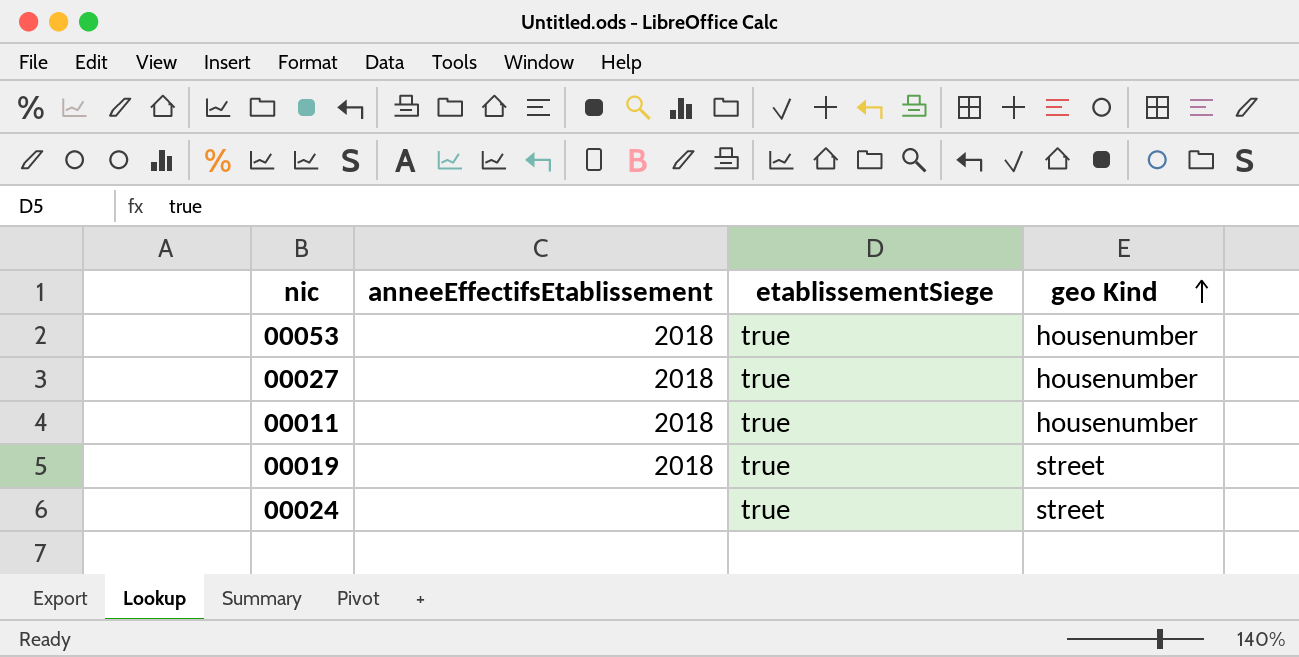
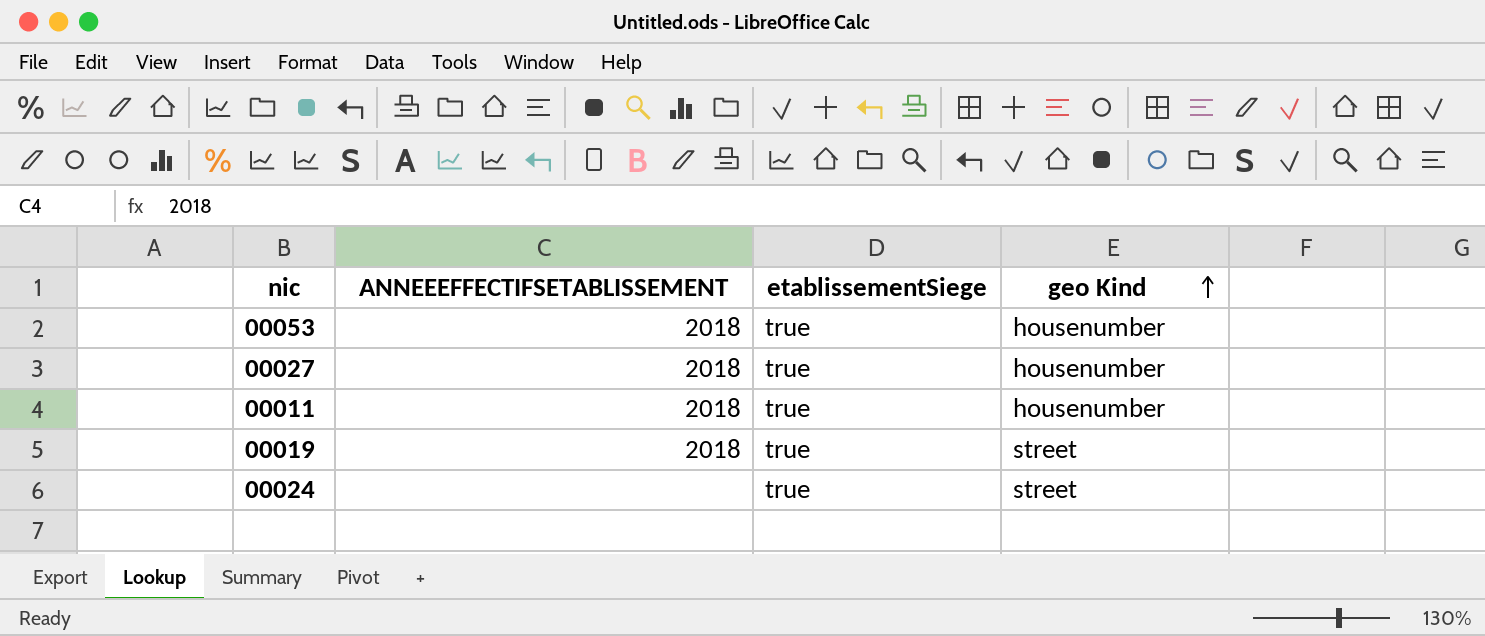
column name: anneeEffectifsEtablissement -> ANNEEEFFECTIFSETABLISSEMENT

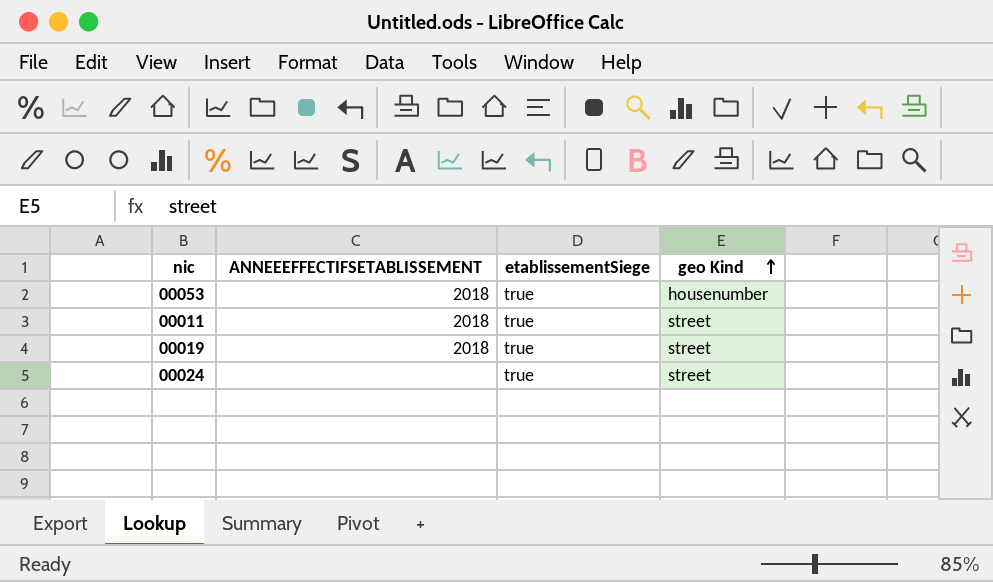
row 00027: 2018 | true | housenumber -> none
00011 | geo Kind: housenumber -> street

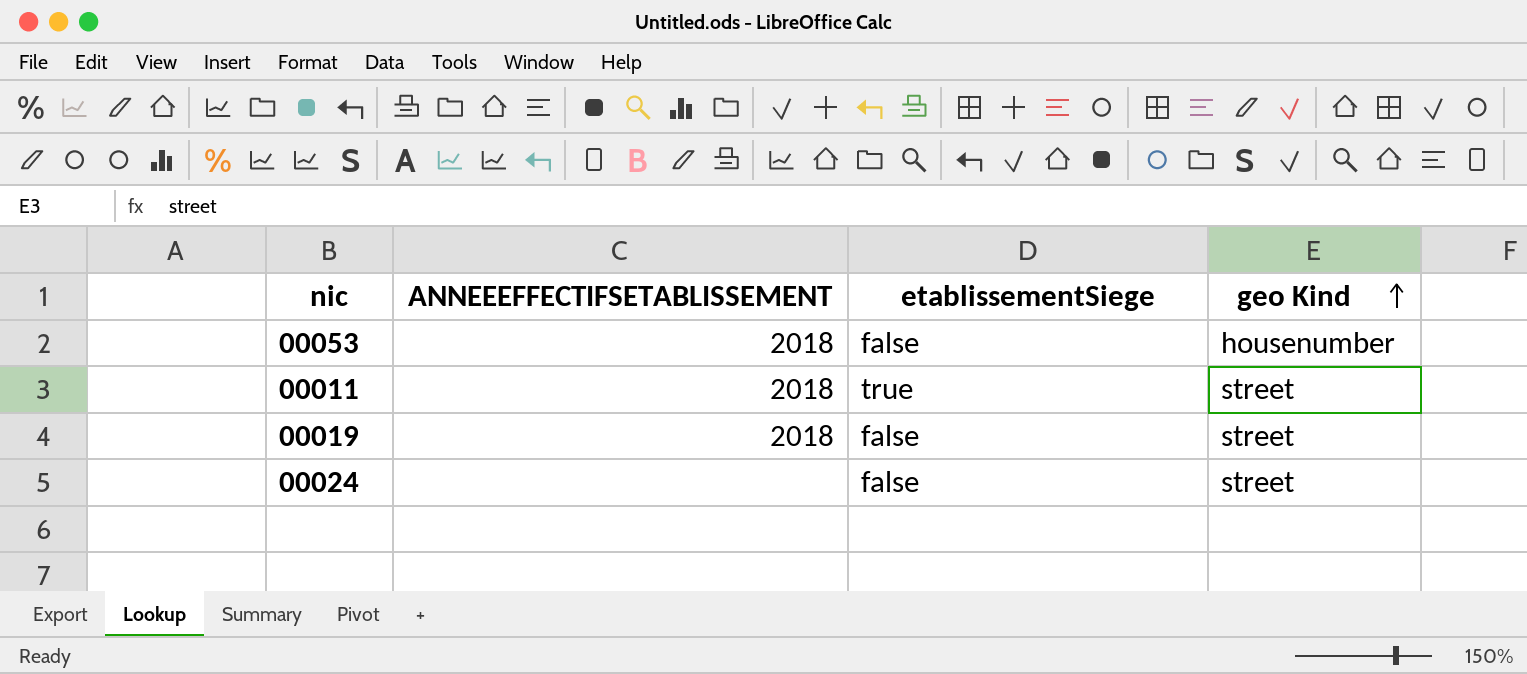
00053 | etablissementSiege: true -> false
00019 | etablissementSiege: true -> false
00024 | etablissementSiege: true -> false

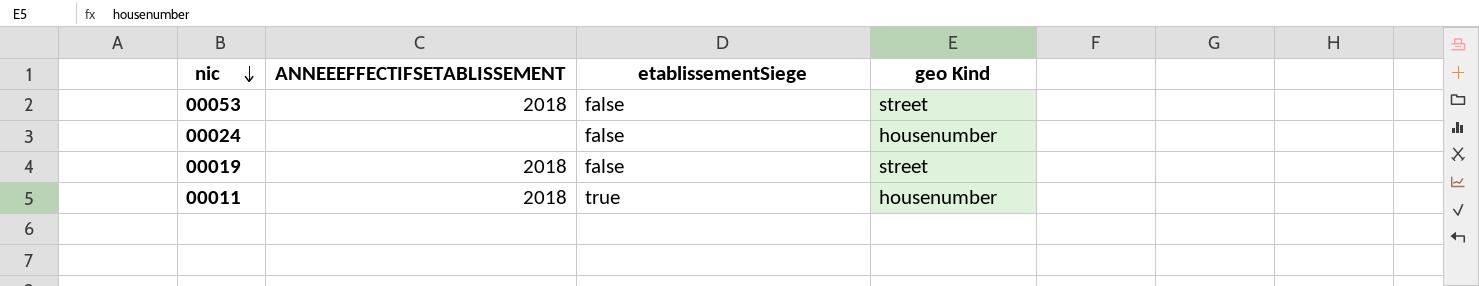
row order: geo Kind ascending -> nic descending
00053 | geo Kind: housenumber -> street
00024 | geo Kind: street -> housenumber
00011 | geo Kind: street -> housenumber

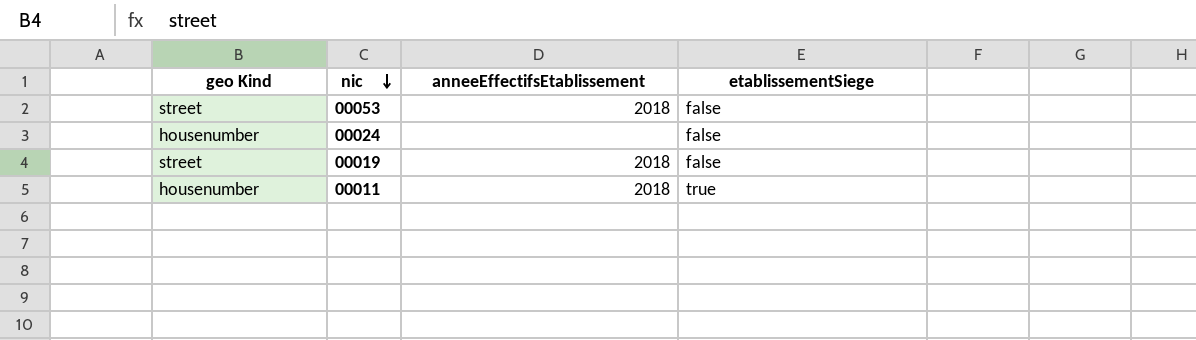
column geo Kind | position: 4 -> 1
column name: ANNEEEFFECTIFSETABLISSEMENT -> anneeEffectifsEtablissement

